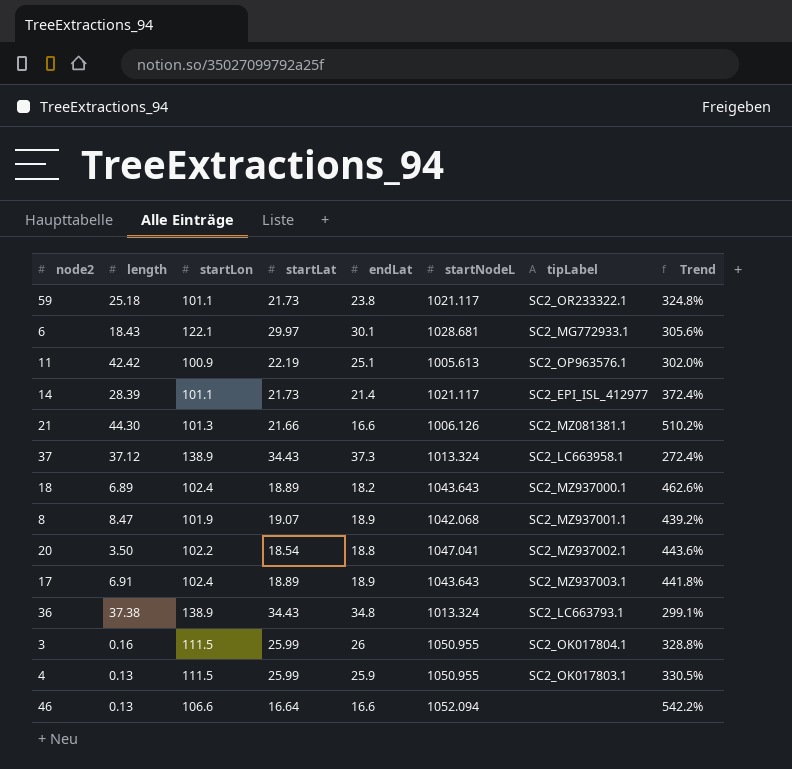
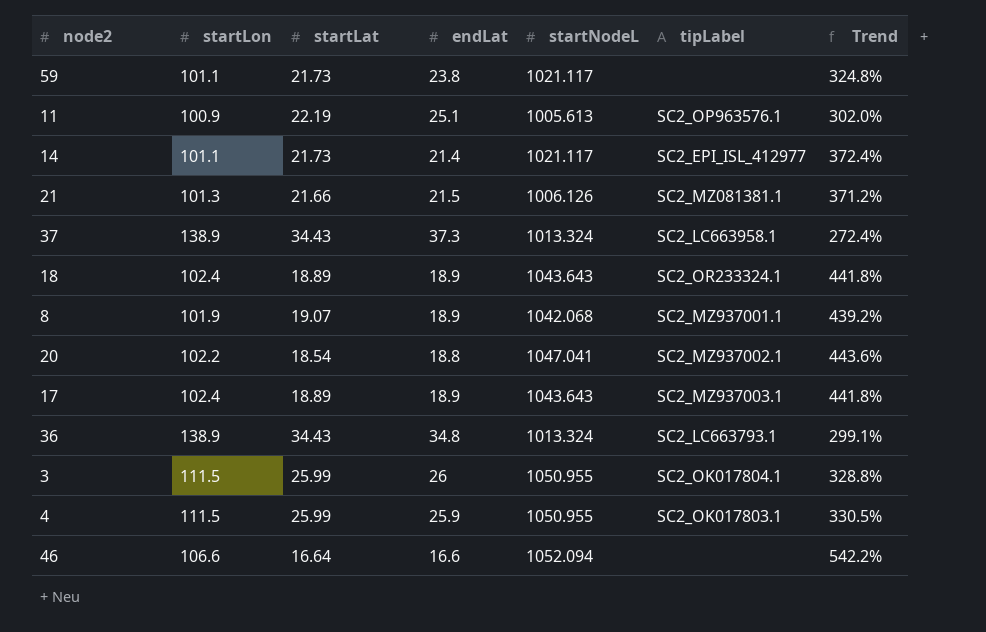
column length | position: 2 -> none
row 6: 18.43 | 122.1 | 29.97 | 30.1 | 1028.681 | SC2_MG772933.1 | 305.6% -> none
59 | tipLabel: SC2_OR233322.1 -> none
21 | endLat: 16.6 -> 21.5
21 | Trend: 510.2% -> 371.2%
18 | endLat: 18.2 -> 18.9
18 | tipLabel: SC2_MZ937000.1 -> SC2_OR233324.1
18 | Trend: 462.6% -> 441.8%

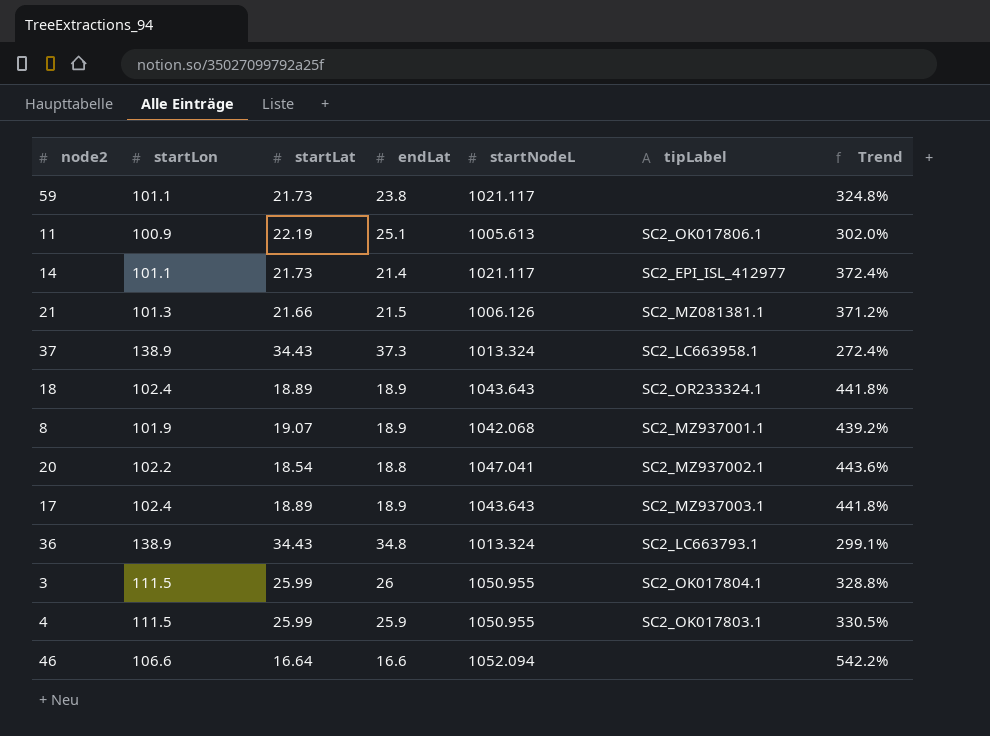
11 | tipLabel: SC2_OP963576.1 -> SC2_OK017806.1

